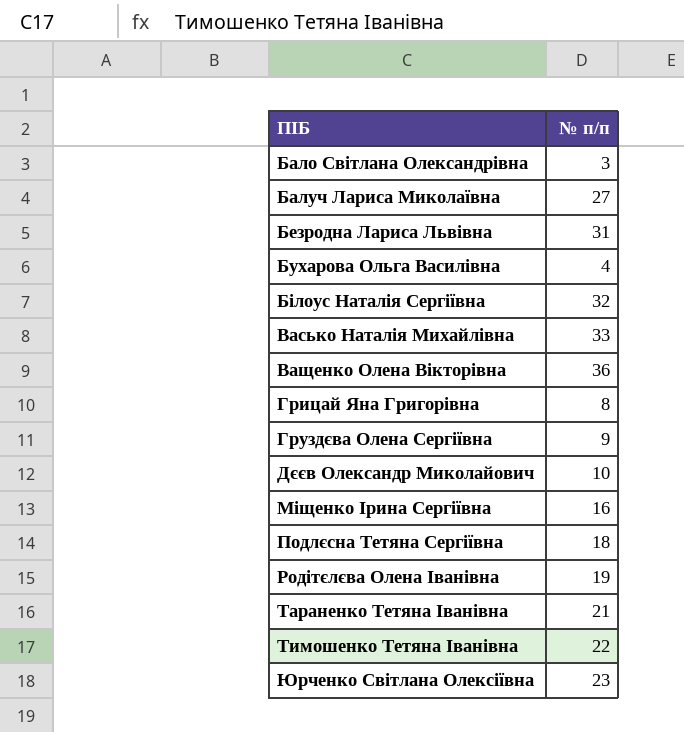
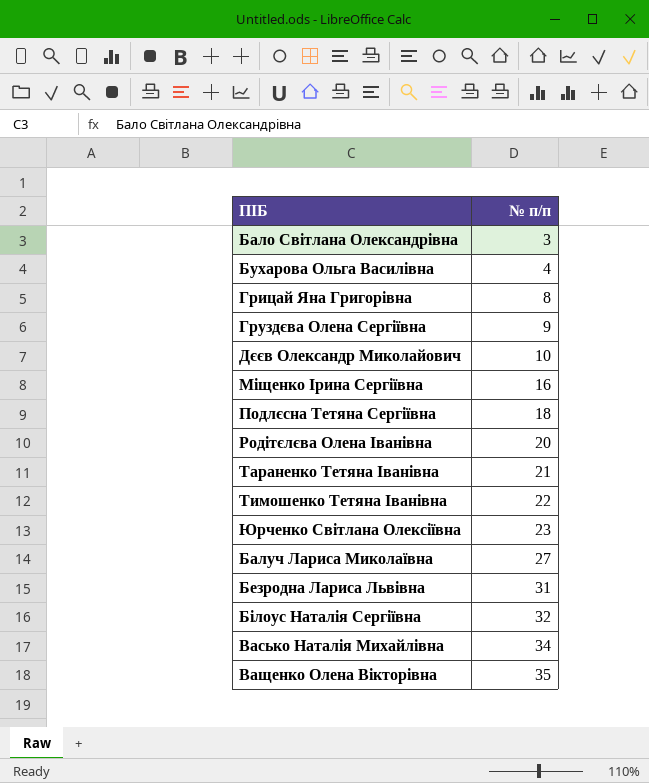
row order: ПІБ ascending -> № п/п ascending
Родітєлєва Олена Іванівна | № п/п: 19 -> 20
Васько Наталія Михайлівна | № п/п: 33 -> 34
Ващенко Олена Вікторівна | № п/п: 36 -> 35

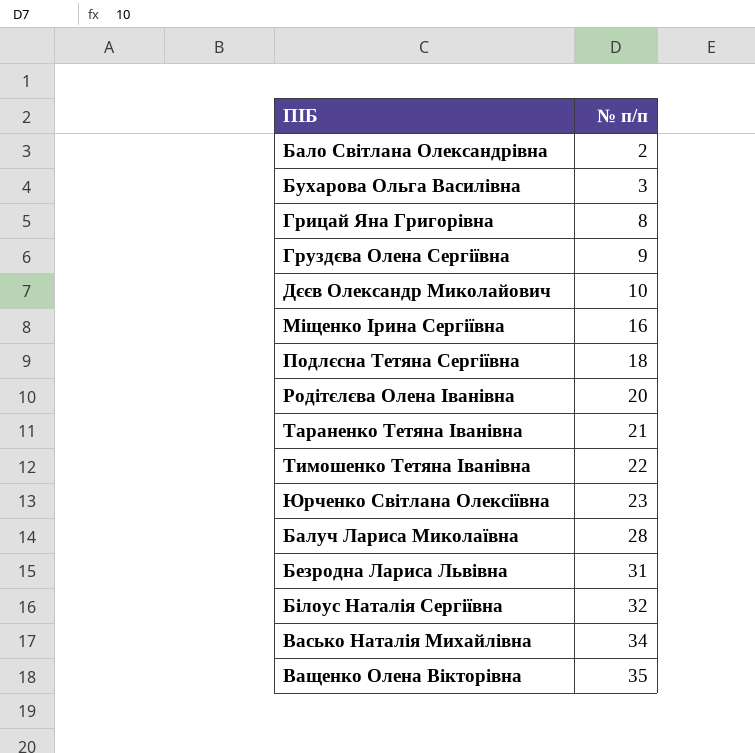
Бало Світлана Олександрівна | № п/п: 3 -> 2
Бухарова Ольга Василівна | № п/п: 4 -> 3
Балуч Лариса Миколаївна | № п/п: 27 -> 28

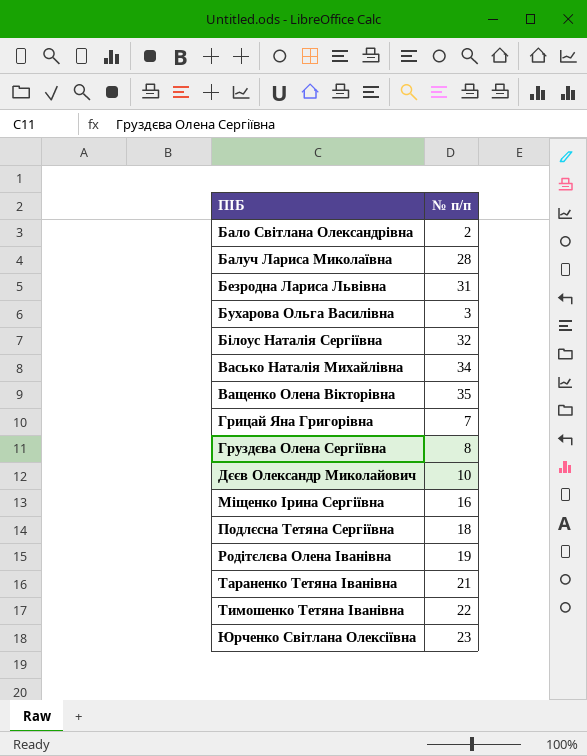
row order: № п/п ascending -> ПІБ ascending
Грицай Яна Григорівна | № п/п: 8 -> 7
Груздєва Олена Сергіївна | № п/п: 9 -> 8
Родітєлєва Олена Іванівна | № п/п: 20 -> 19

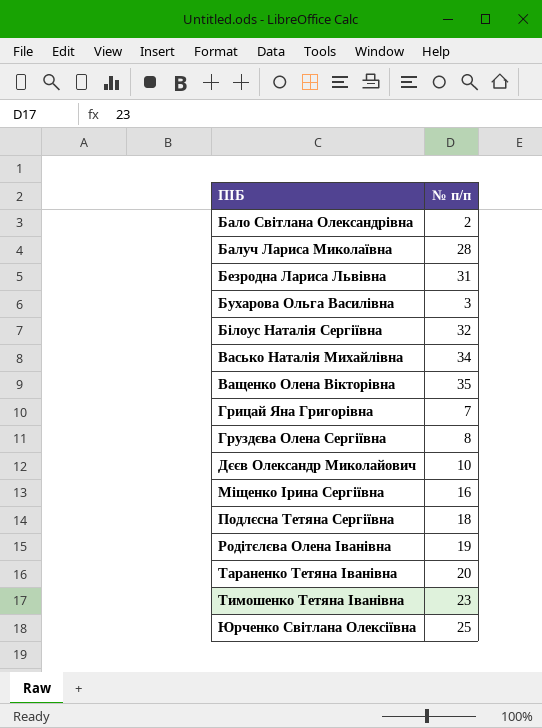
Тараненко Тетяна Іванівна | № п/п: 21 -> 20
Тимошенко Тетяна Іванівна | № п/п: 22 -> 23
Юрченко Світлана Олексіївна | № п/п: 23 -> 25

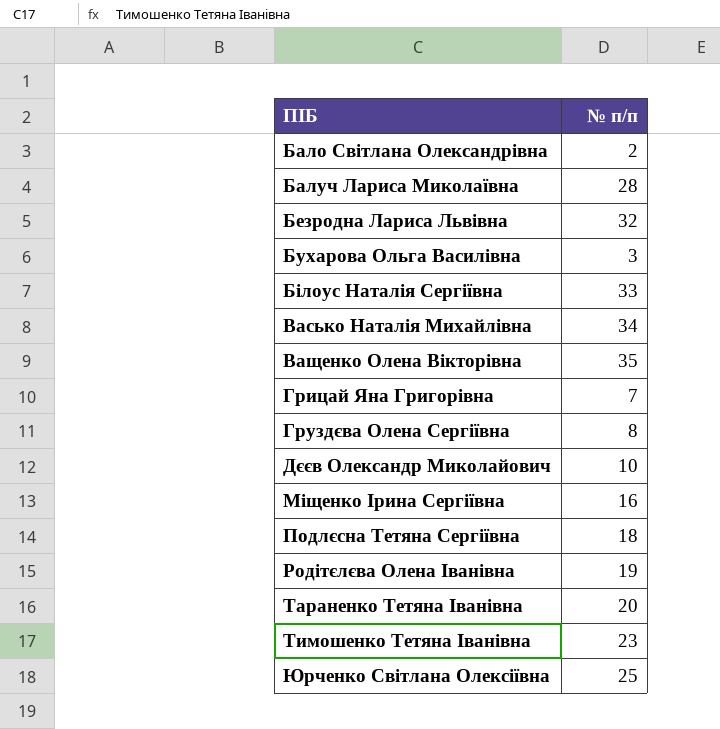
Безродна Лариса Львівна | № п/п: 31 -> 32
Білоус Наталія Сергіївна | № п/п: 32 -> 33

